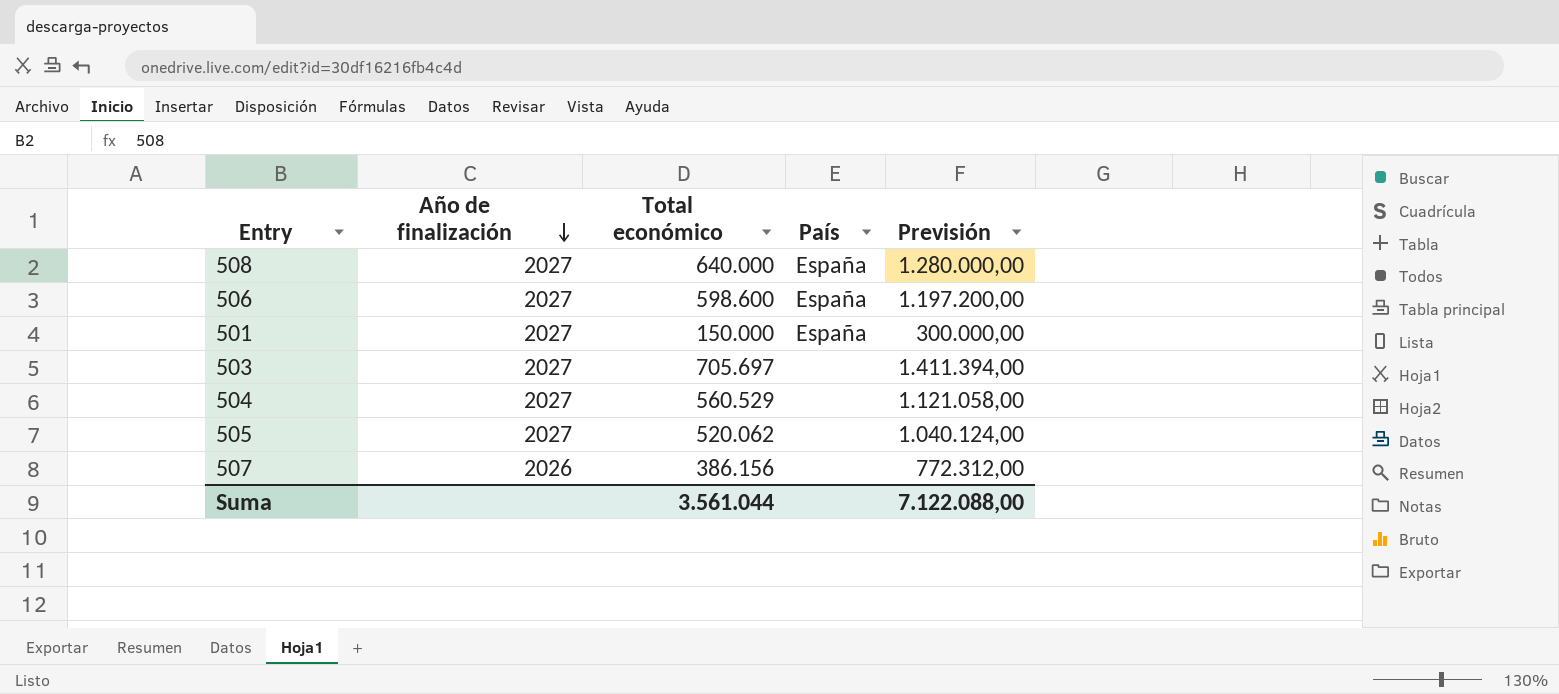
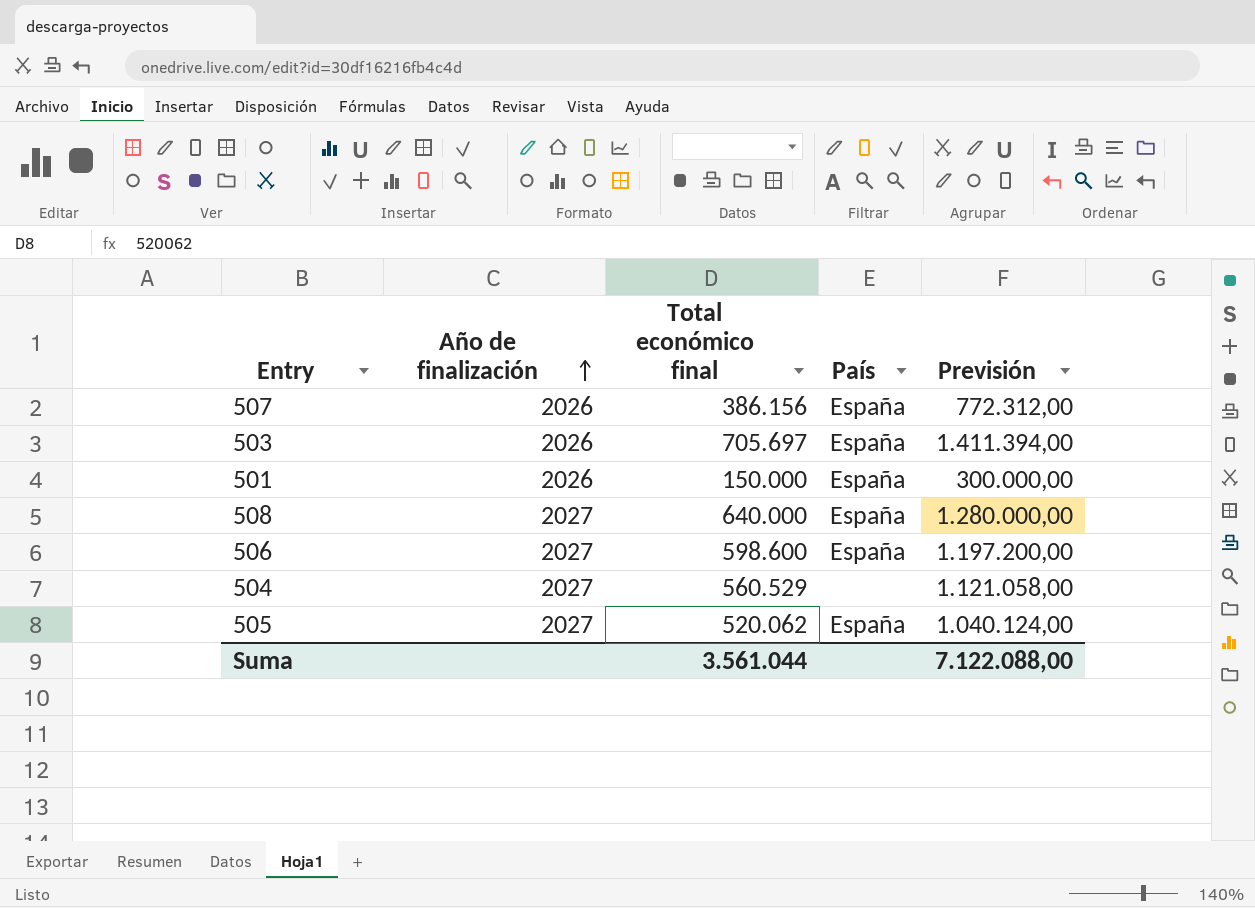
row order: Año de finalización descending -> Año de finalización ascending
column name: Total económico -> Total económico final
507 | País: none -> España
503 | Año de finalización: 2027 -> 2026
503 | País: none -> España
501 | Año de finalización: 2027 -> 2026
505 | País: none -> España

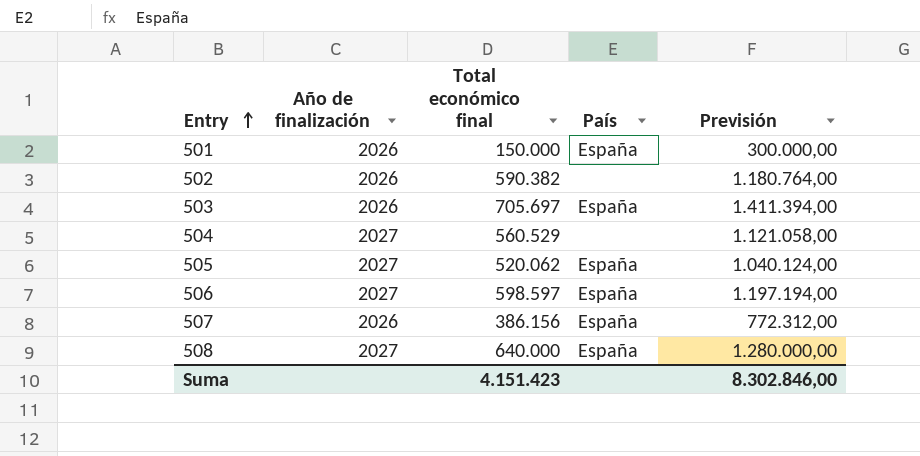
row order: Año de finalización ascending -> Entry ascending
row 502: none -> 2026 | 590.382 | none | 1.180.764,00
506 | Total económico final: 598.600 -> 598.597
506 | Previsión: 1.197.200,00 -> 1.197.194,00
Suma | Total económico final: 3.561.044 -> 4.151.423
Suma | Previsión: 7.122.088,00 -> 8.302.846,00

